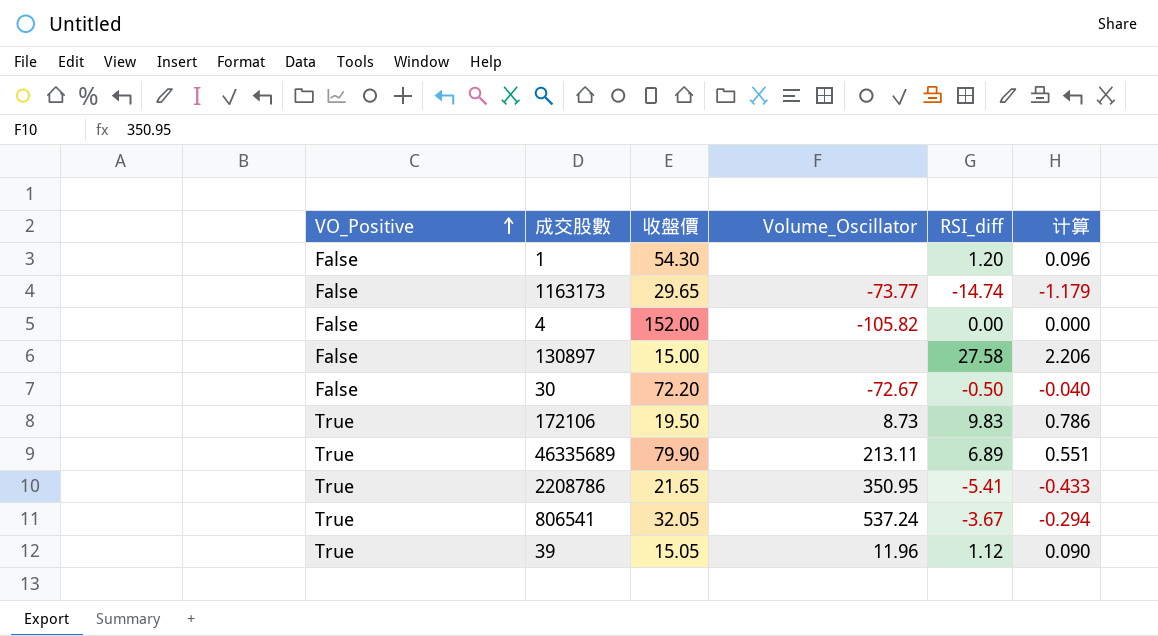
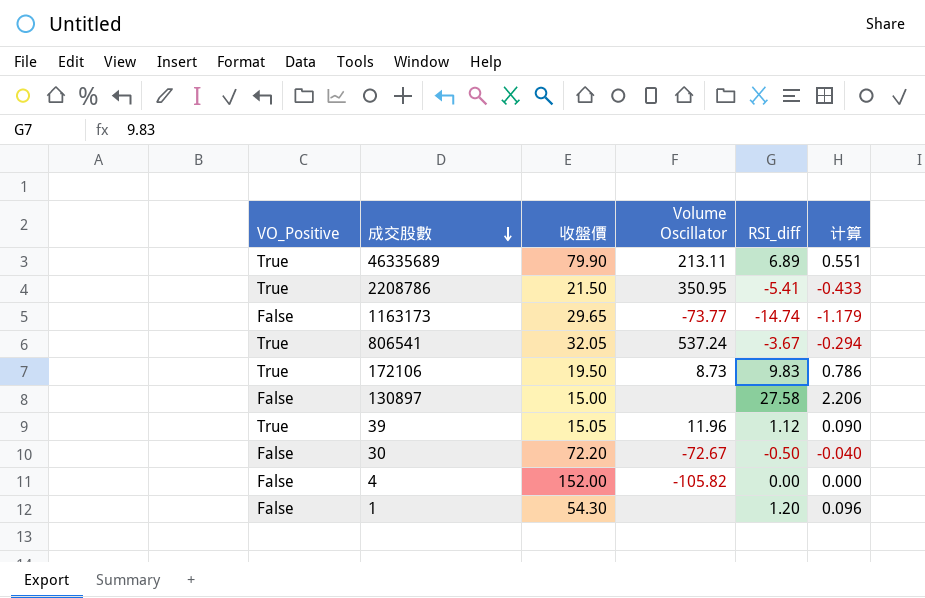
row order: VO_Positive ascending -> 成交股數 descending
column name: Volume_Oscillator -> Volume Oscillator
2208786 | 收盤價: 21.65 -> 21.50

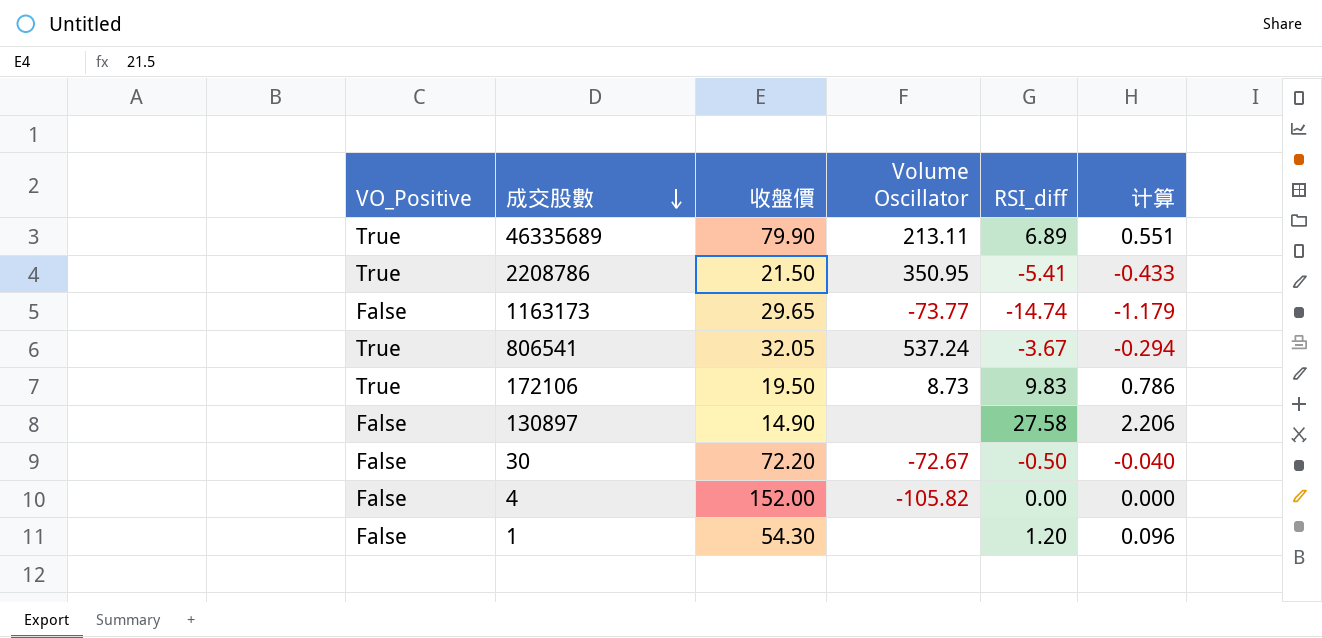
row 39: True | 15.05 | 11.96 | 1.12 | 0.090 -> none
130897 | 收盤價: 15.00 -> 14.90

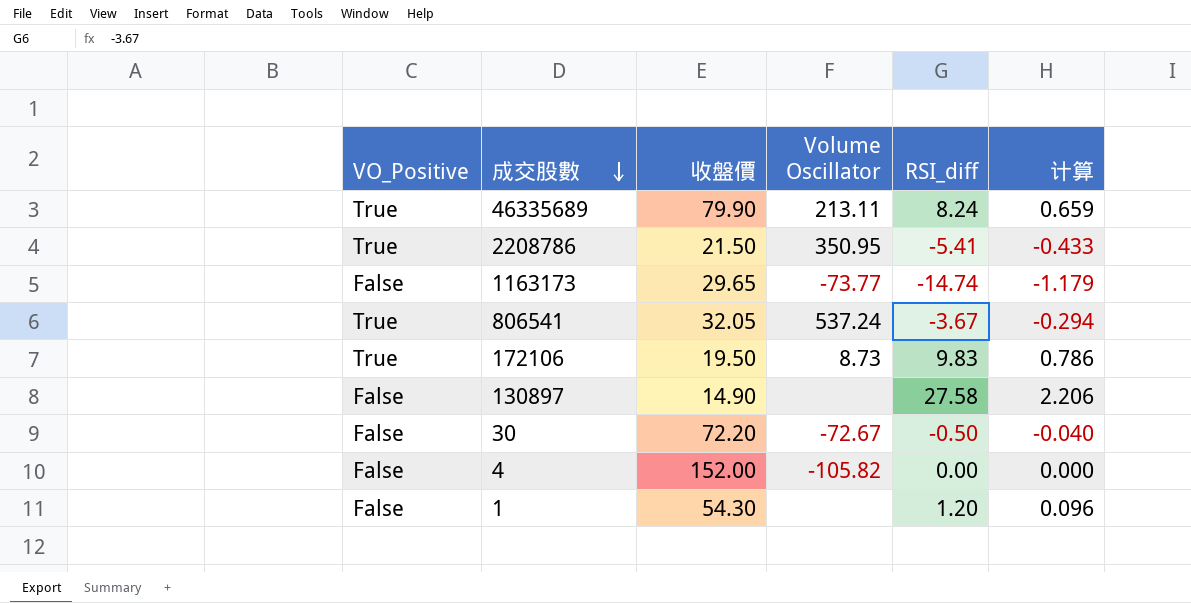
46335689 | RSI_diff: 6.89 -> 8.24
46335689 | 计算: 0.551 -> 0.659

